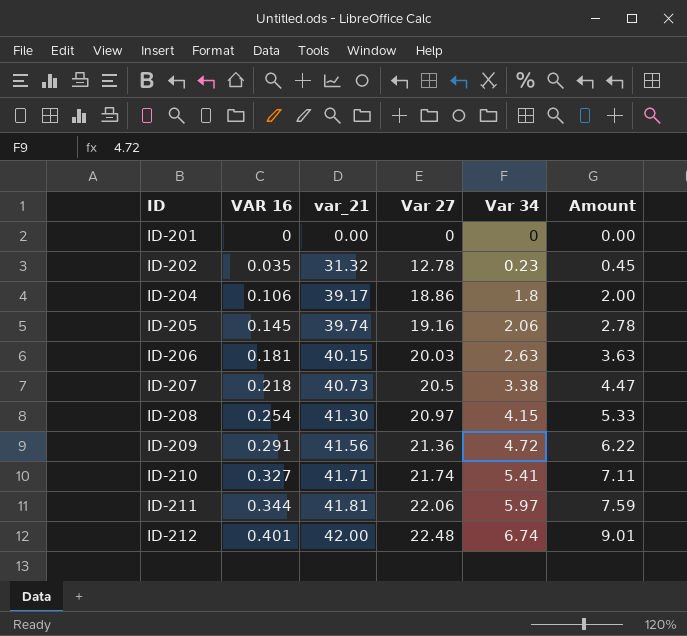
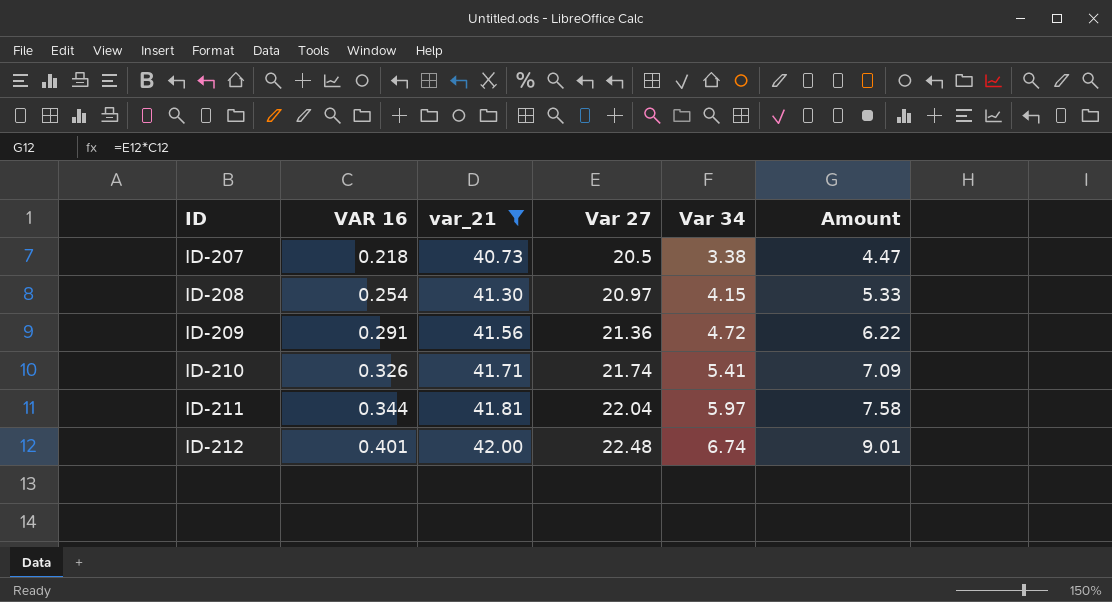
filter: none -> var_21 >= 40.73
ID-210 | VAR 16: 0.327 -> 0.326
ID-210 | Amount: 7.11 -> 7.09
ID-211 | Var 27: 22.06 -> 22.04
ID-211 | Amount: 7.59 -> 7.58

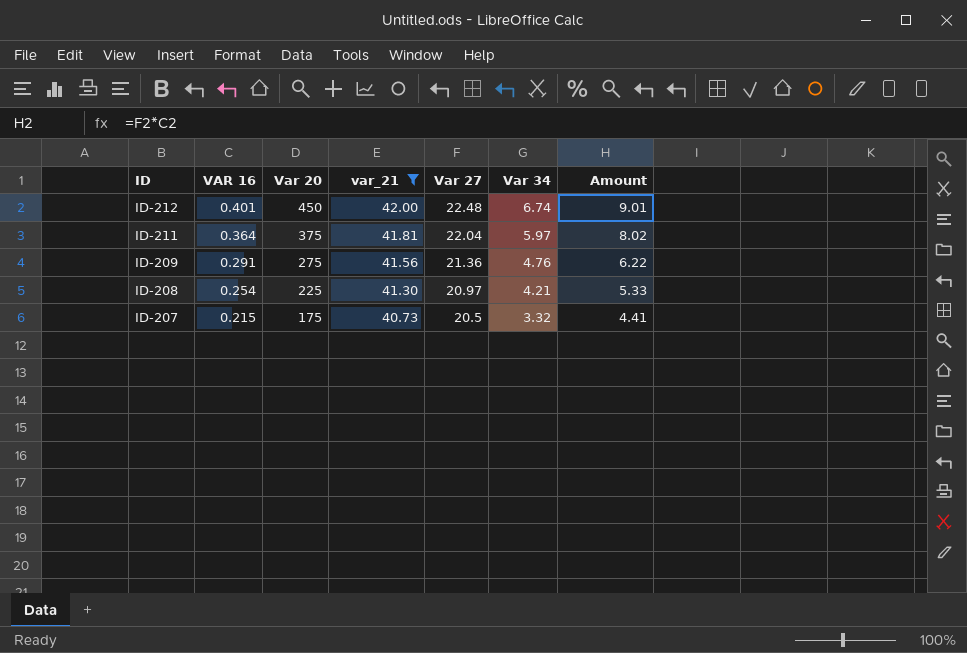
row order: ID ascending -> ID descending
column Var 20 | position: none -> 3
row ID-210: 0.326 | 41.71 | 21.74 | 5.41 | 7.09 -> none
ID-211 | VAR 16: 0.344 -> 0.364
ID-211 | Amount: 7.58 -> 8.02
ID-209 | Var 34: 4.72 -> 4.76
ID-208 | Var 34: 4.15 -> 4.21
ID-207 | VAR 16: 0.218 -> 0.215
ID-207 | Var 34: 3.38 -> 3.32
ID-207 | Amount: 4.47 -> 4.41

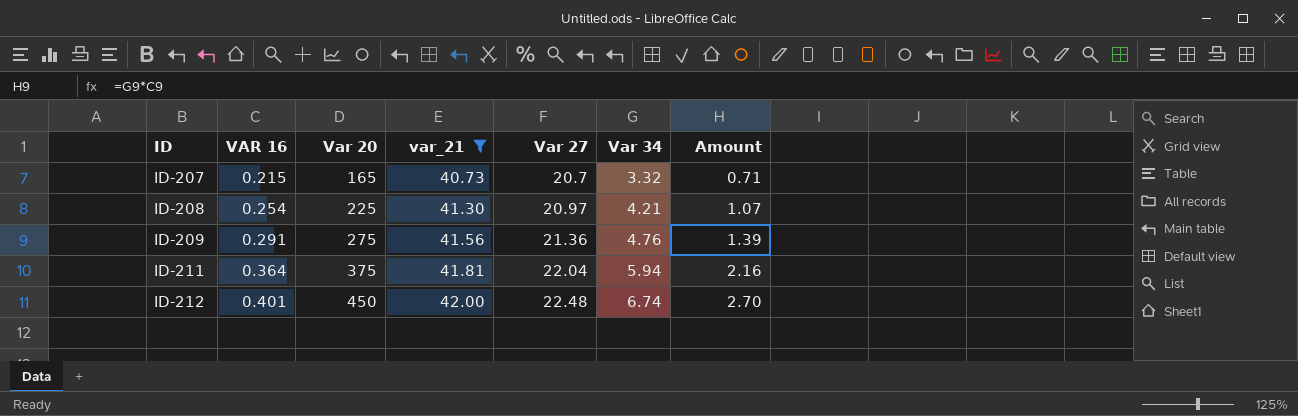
row order: ID descending -> ID ascending
column Amount | formula: [VAR 16] * [Var 27] -> [VAR 16] * [Var 34]
ID-207 | Var 20: 175 -> 165
ID-207 | Var 27: 20.5 -> 20.7
ID-211 | Var 34: 5.97 -> 5.94

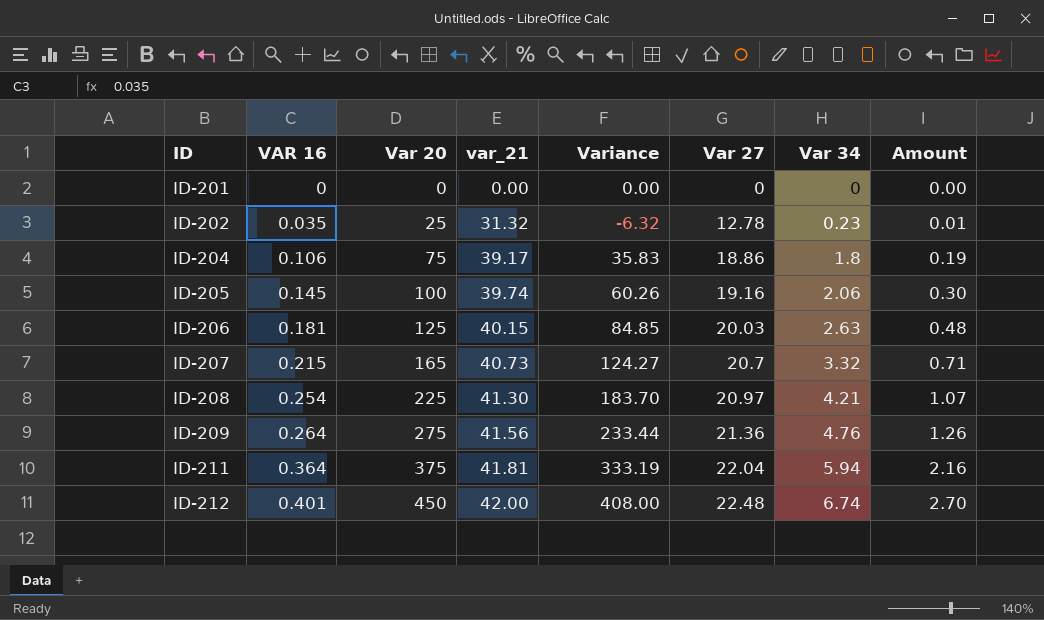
filter: var_21 >= 40.73 -> none
column Variance | formula: none -> [Var 20] - [var_21]
ID-209 | VAR 16: 0.291 -> 0.264
ID-209 | Amount: 1.39 -> 1.26

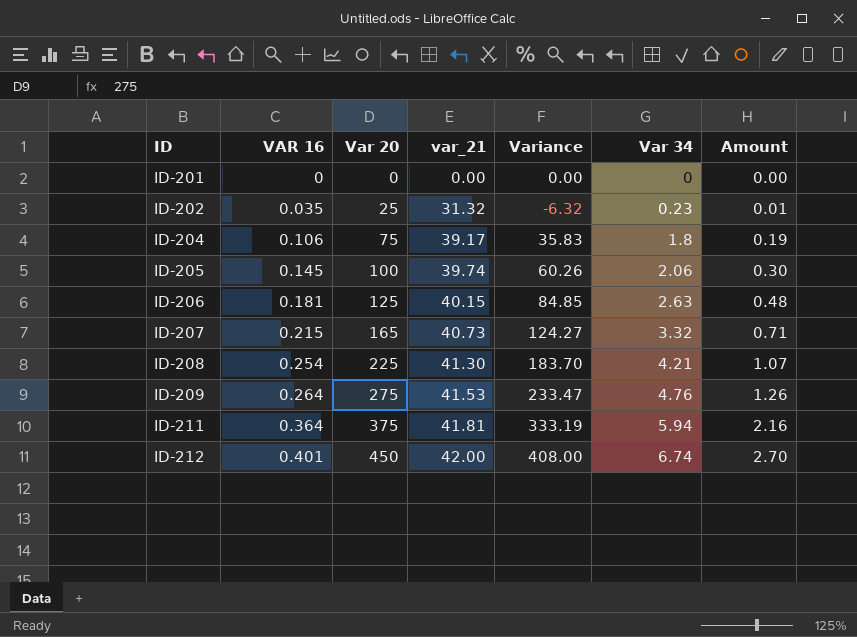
column Var 27 | position: 6 -> none
ID-209 | var_21: 41.56 -> 41.53
ID-209 | Variance: 233.44 -> 233.47

